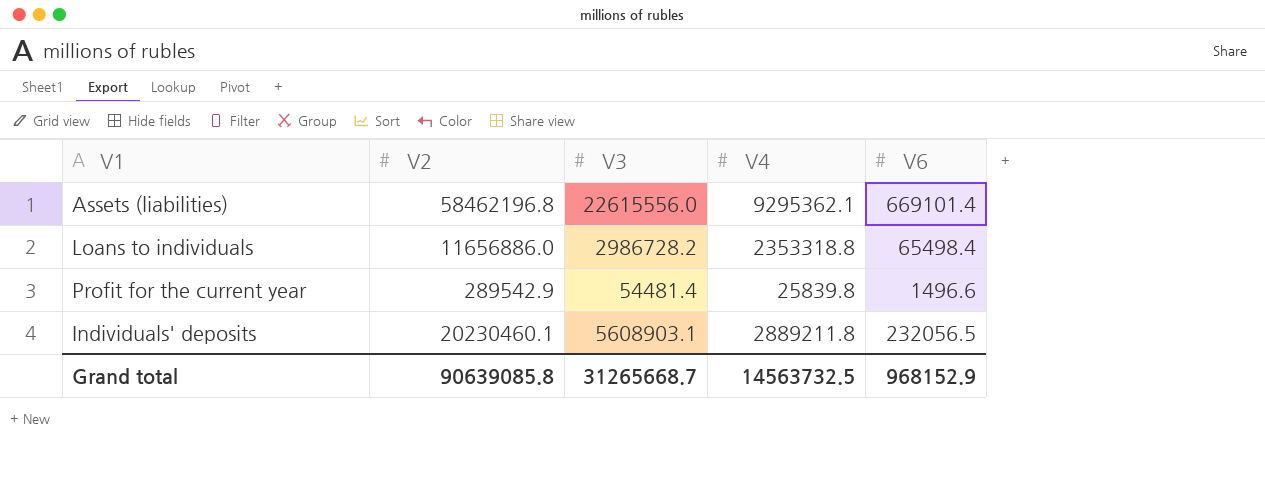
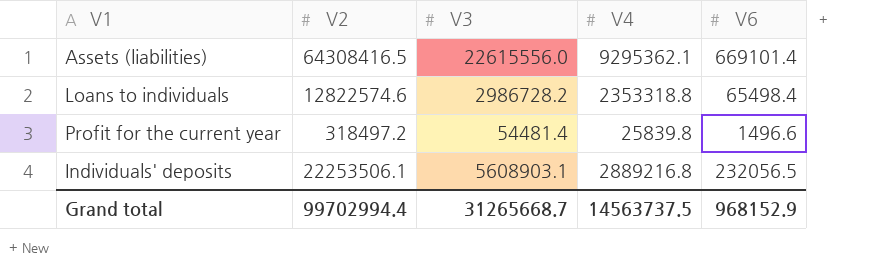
Assets (liabilities) | V2: 58462196.8 -> 64308416.5
Loans to individuals | V2: 11656886.0 -> 12822574.6
Profit for the current year | V2: 289542.9 -> 318497.2
Individuals' deposits | V2: 20230460.1 -> 22253506.1
Individuals' deposits | V4: 2889211.8 -> 2889216.8
Grand total | V2: 90639085.8 -> 99702994.4
Grand total | V4: 14563732.5 -> 14563737.5

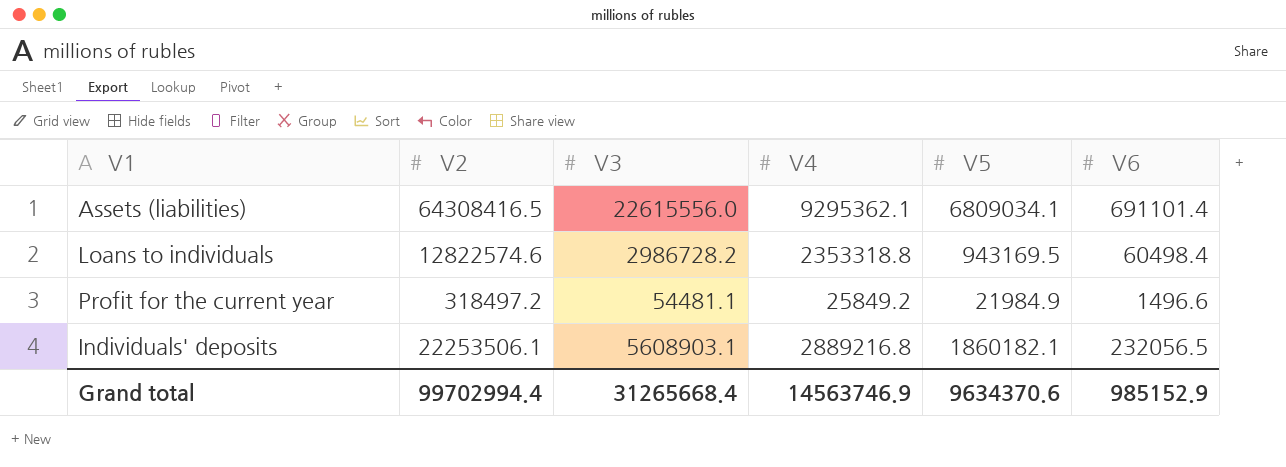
column V5 | position: none -> 5
Assets (liabilities) | V6: 669101.4 -> 691101.4
Loans to individuals | V6: 65498.4 -> 60498.4
Profit for the current year | V3: 54481.4 -> 54481.1
Profit for the current year | V4: 25839.8 -> 25849.2
Grand total | V3: 31265668.7 -> 31265668.4
Grand total | V4: 14563737.5 -> 14563746.9
Grand total | V6: 968152.9 -> 985152.9

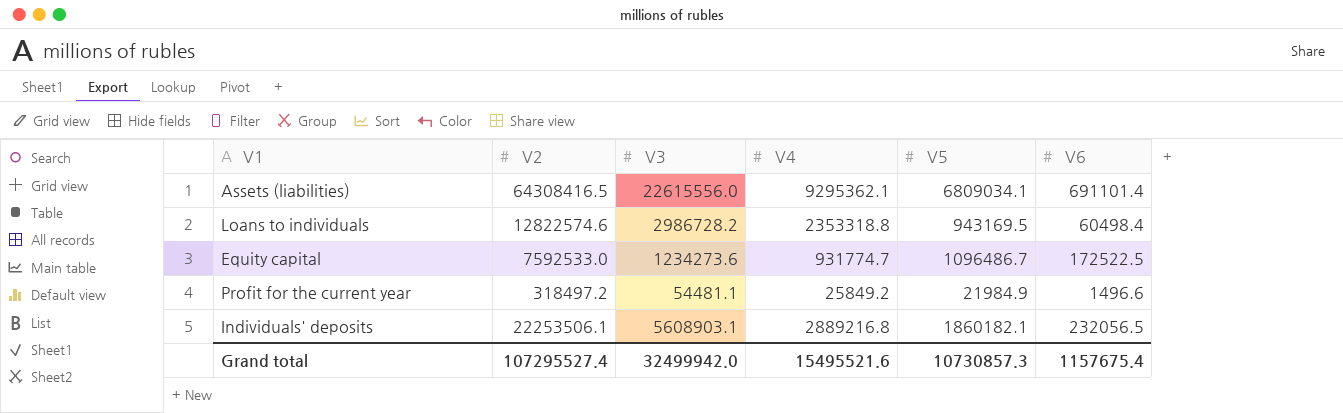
row Equity capital: none -> 7592533.0 | 1234273.6 | 931774.7 | 1096486.7 | 172522.5
Grand total | V2: 99702994.4 -> 107295527.4
Grand total | V3: 31265668.4 -> 32499942.0
Grand total | V4: 14563746.9 -> 15495521.6
Grand total | V5: 9634370.6 -> 10730857.3
Grand total | V6: 985152.9 -> 1157675.4

